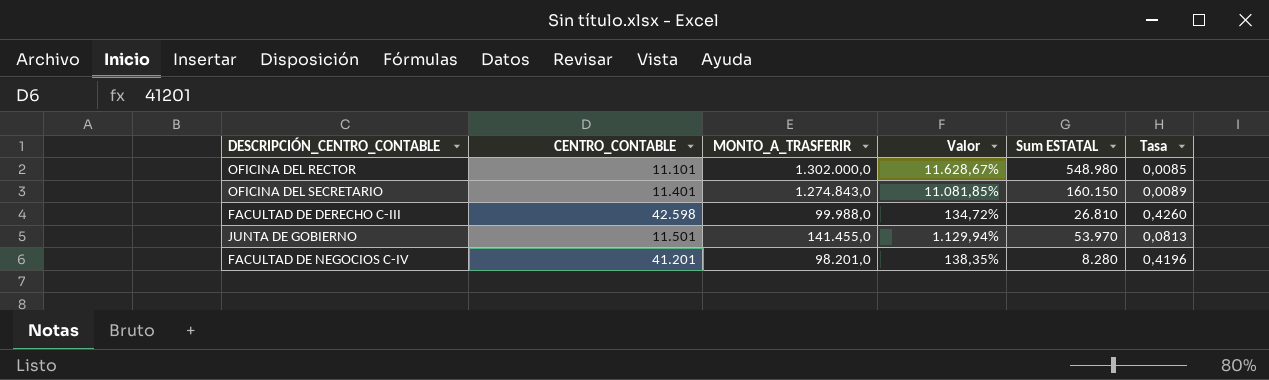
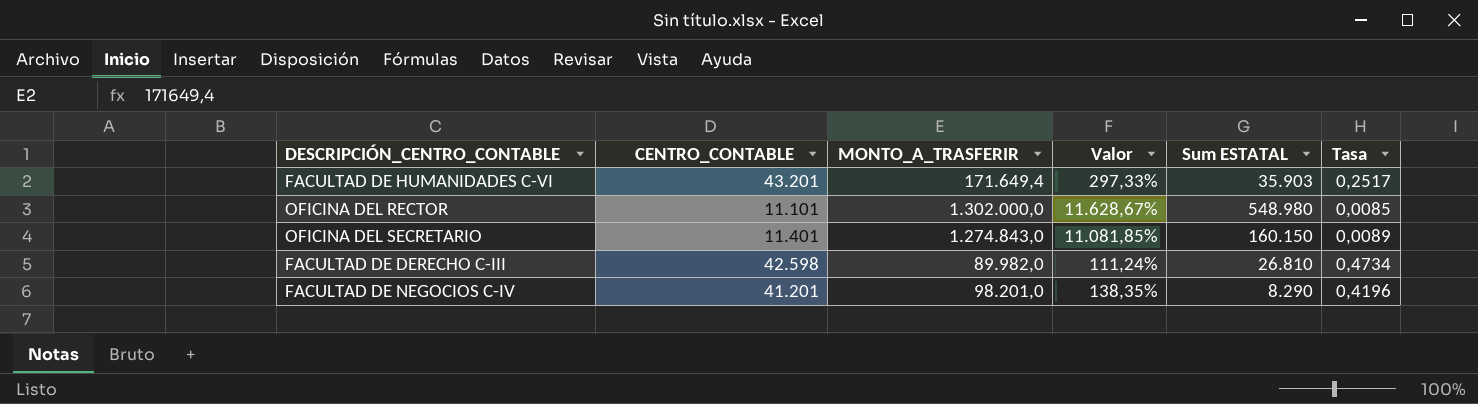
row JUNTA DE GOBIERNO: 11.501 | 141.455,0 | 1.129,94% | 53.970 | 0,0813 -> none
row FACULTAD DE HUMANIDADES C-VI: none -> 43.201 | 171.649,4 | 297,33% | 35.903 | 0,2517
FACULTAD DE DERECHO C-III | MONTO_A_TRASFERIR: 99.988,0 -> 89.982,0
FACULTAD DE DERECHO C-III | Valor: 134,72% -> 111,24%
FACULTAD DE DERECHO C-III | Tasa: 0,4260 -> 0,4734
FACULTAD DE NEGOCIOS C-IV | Sum ESTATAL: 8.280 -> 8.290

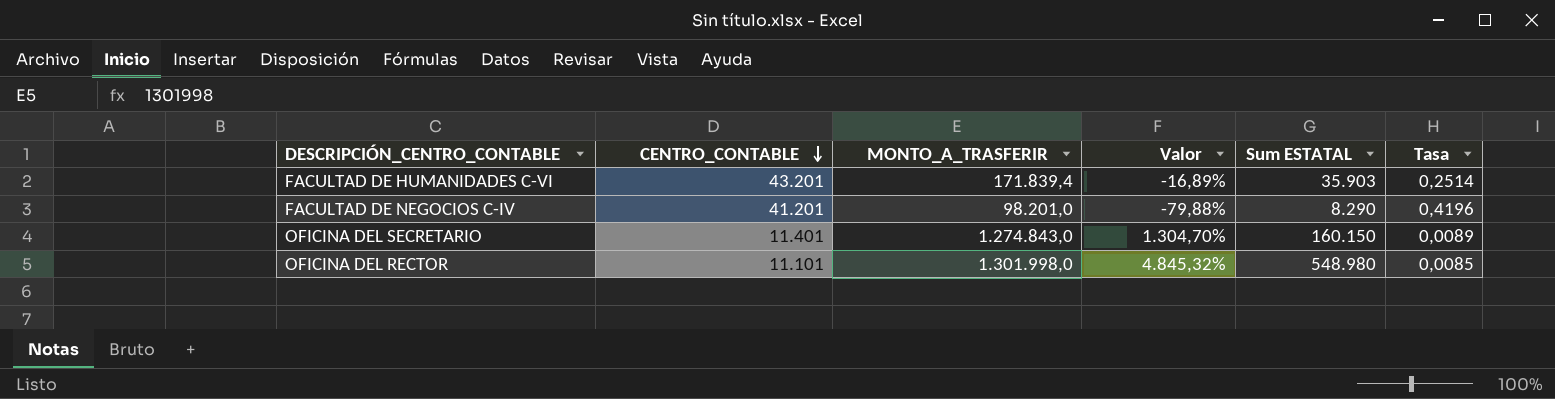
row order: none -> CENTRO_CONTABLE descending
column Valor | formula: ([MONTO_A_TRASFERIR] - [CENTRO_CONTABLE]) / [CENTRO_CONTABLE] -> ([Sum ESTATAL] - [CENTRO_CONTABLE]) / [CENTRO_CONTABLE]
row FACULTAD DE DERECHO C-III: 42.598 | 89.982,0 | 111,24% | 26.810 | 0,4734 -> none
FACULTAD DE HUMANIDADES C-VI | MONTO_A_TRASFERIR: 171.649,4 -> 171.839,4
FACULTAD DE HUMANIDADES C-VI | Tasa: 0,2517 -> 0,2514
OFICINA DEL RECTOR | MONTO_A_TRASFERIR: 1.302.000,0 -> 1.301.998,0

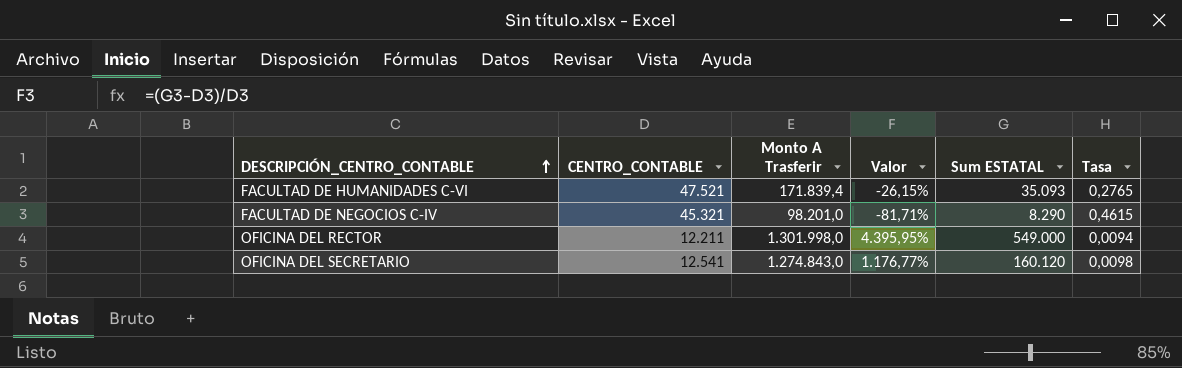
row order: CENTRO_CONTABLE descending -> DESCRIPCIÓN_CENTRO_CONTABLE ascending
column name: MONTO_A_TRASFERIR -> Monto A Trasferir
FACULTAD DE HUMANIDADES C-VI | CENTRO_CONTABLE: 43.201 -> 47.521
FACULTAD DE HUMANIDADES C-VI | Valor: -16,89% -> -26,15%
FACULTAD DE HUMANIDADES C-VI | Sum ESTATAL: 35.903 -> 35.093
FACULTAD DE HUMANIDADES C-VI | Tasa: 0,2514 -> 0,2765
FACULTAD DE NEGOCIOS C-IV | CENTRO_CONTABLE: 41.201 -> 45.321
FACULTAD DE NEGOCIOS C-IV | Valor: -79,88% -> -81,71%
FACULTAD DE NEGOCIOS C-IV | Tasa: 0,4196 -> 0,4615
OFICINA DEL RECTOR | CENTRO_CONTABLE: 11.101 -> 12.211
OFICINA DEL RECTOR | Valor: 4.845,32% -> 4.395,95%
OFICINA DEL RECTOR | Sum ESTATAL: 548.980 -> 549.000
OFICINA DEL RECTOR | Tasa: 0,0085 -> 0,0094
OFICINA DEL SECRETARIO | CENTRO_CONTABLE: 11.401 -> 12.541
OFICINA DEL SECRETARIO | Valor: 1.304,70% -> 1.176,77%
OFICINA DEL SECRETARIO | Sum ESTATAL: 160.150 -> 160.120
OFICINA DEL SECRETARIO | Tasa: 0,0089 -> 0,0098

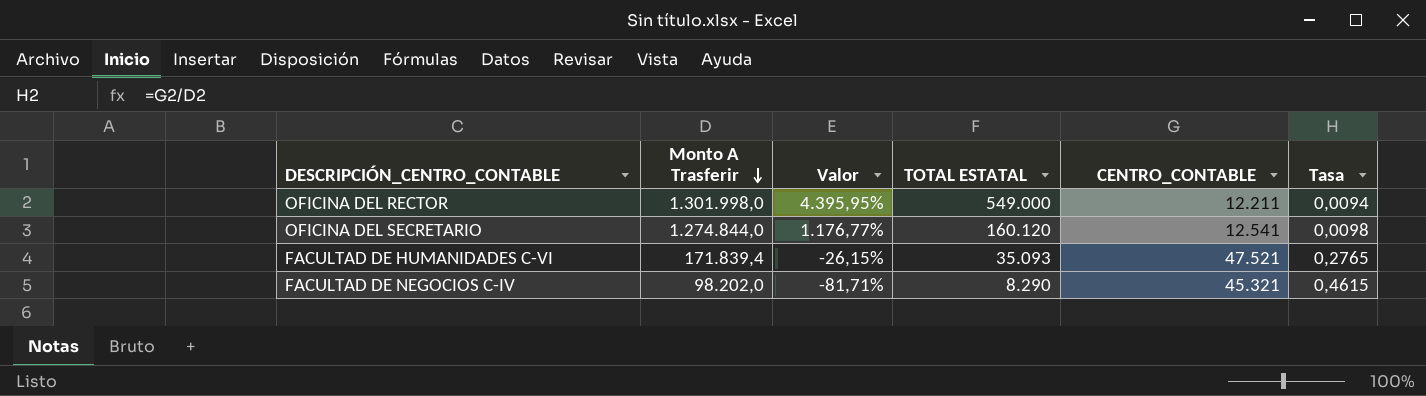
row order: DESCRIPCIÓN_CENTRO_CONTABLE ascending -> Monto A Trasferir descending
column name: Sum ESTATAL -> TOTAL ESTATAL
column CENTRO_CONTABLE | position: 2 -> 5
OFICINA DEL SECRETARIO | Monto A Trasferir: 1.274.843,0 -> 1.274.844,0
FACULTAD DE NEGOCIOS C-IV | Monto A Trasferir: 98.201,0 -> 98.202,0

